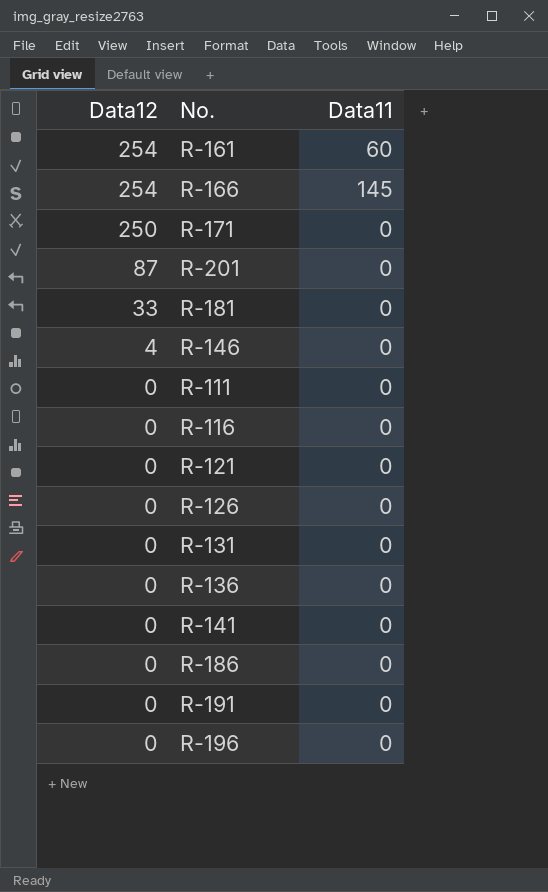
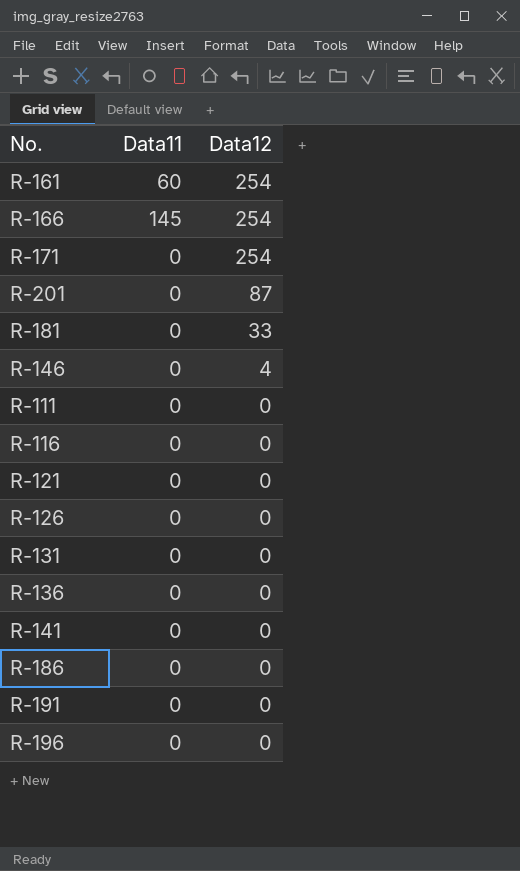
column Data12 | position: 1 -> 3
R-171 | Data12: 250 -> 254

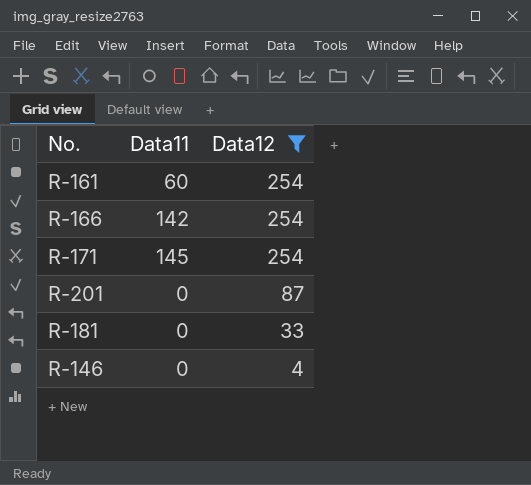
filter: none -> Data12 != 0
R-166 | Data11: 145 -> 142
R-171 | Data11: 0 -> 145

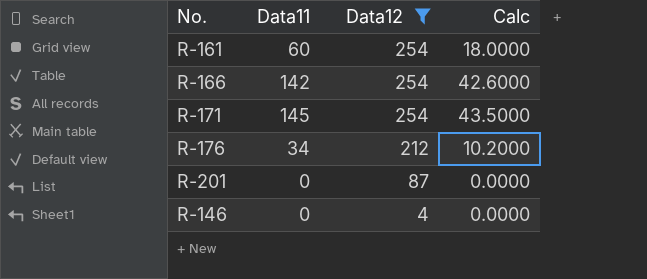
column Calc | formula: none -> [Data11] * 0.3
row R-181: 0 | 33 -> none
row R-176: none -> 34 | 212 | 10.2000

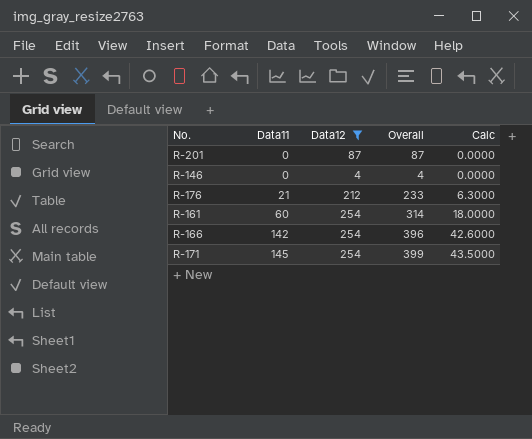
row order: Data12 descending -> Data11 ascending
column Overall | formula: none -> [Data11] + [Data12]
R-176 | Data11: 34 -> 21
R-176 | Calc: 10.2000 -> 6.3000

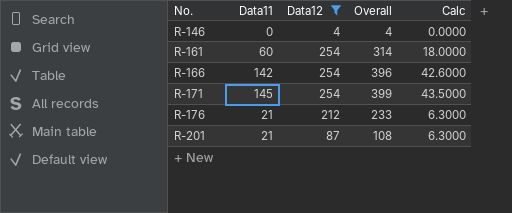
row order: Data11 ascending -> No. ascending
R-201 | Data11: 0 -> 21
R-201 | Overall: 87 -> 108
R-201 | Calc: 0.0000 -> 6.3000

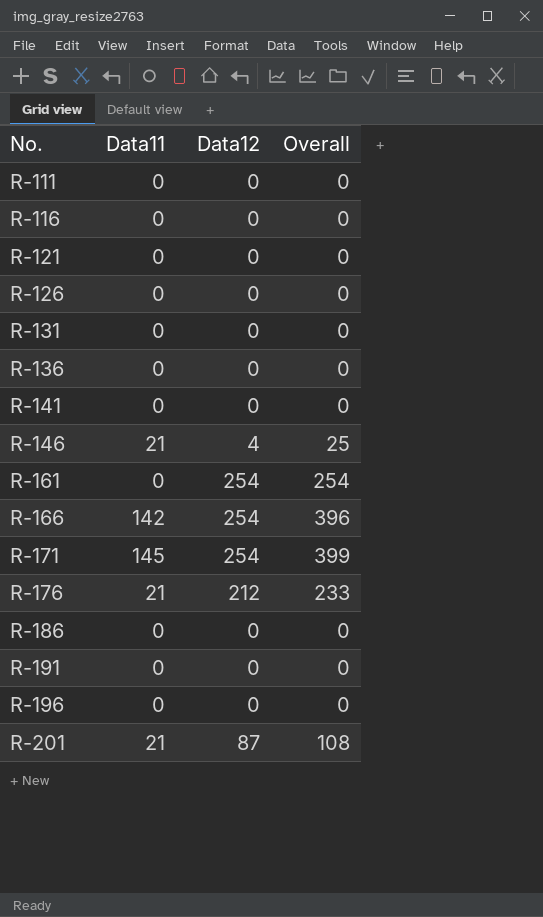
filter: Data12 != 0 -> none
column Calc | formula: [Data11] * 0.3 -> none
R-146 | Data11: 0 -> 21
R-146 | Overall: 4 -> 25
R-161 | Data11: 60 -> 0
R-161 | Overall: 314 -> 254

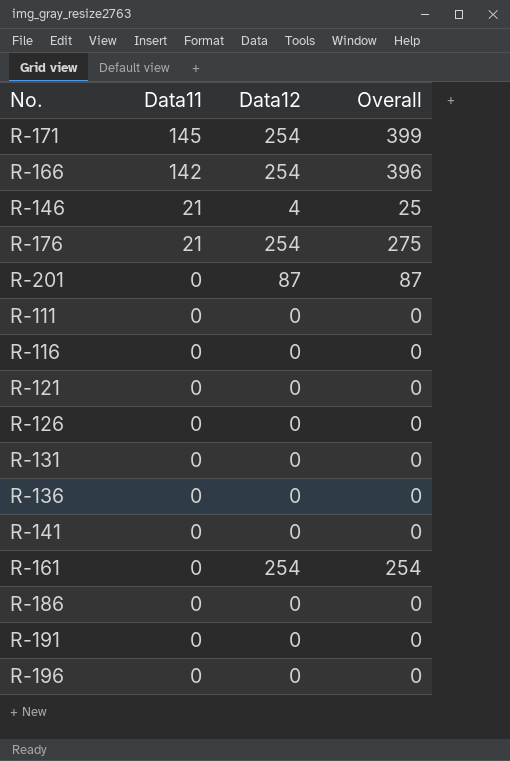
row order: No. ascending -> Data11 descending
R-176 | Data12: 212 -> 254
R-176 | Overall: 233 -> 275
R-201 | Data11: 21 -> 0
R-201 | Overall: 108 -> 87

